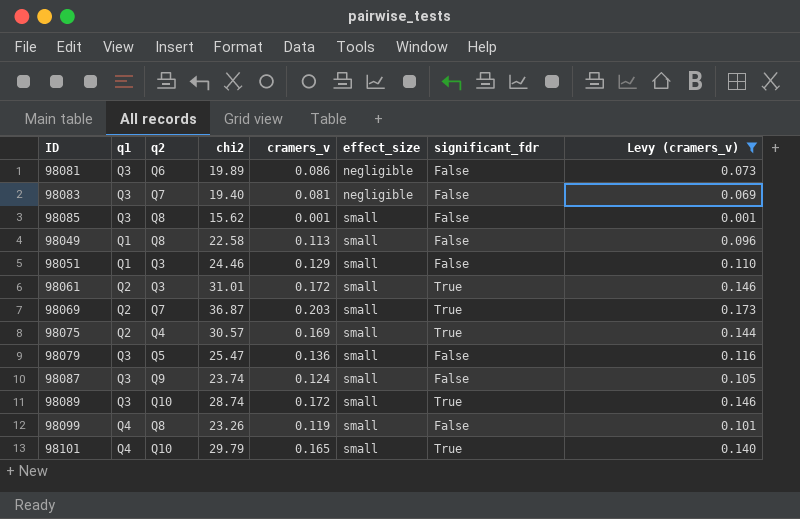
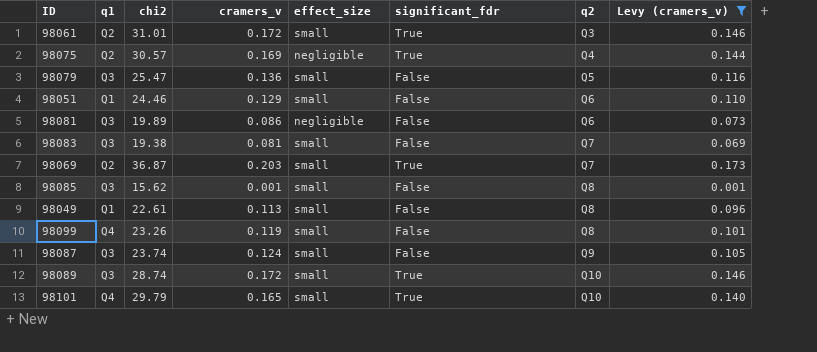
row order: effect_size ascending -> q2 ascending
column q2 | position: 3 -> 7
98075 | effect_size: small -> negligible
98051 | q2: Q3 -> Q6
98083 | chi2: 19.40 -> 19.38
98083 | effect_size: negligible -> small
98049 | chi2: 22.58 -> 22.61

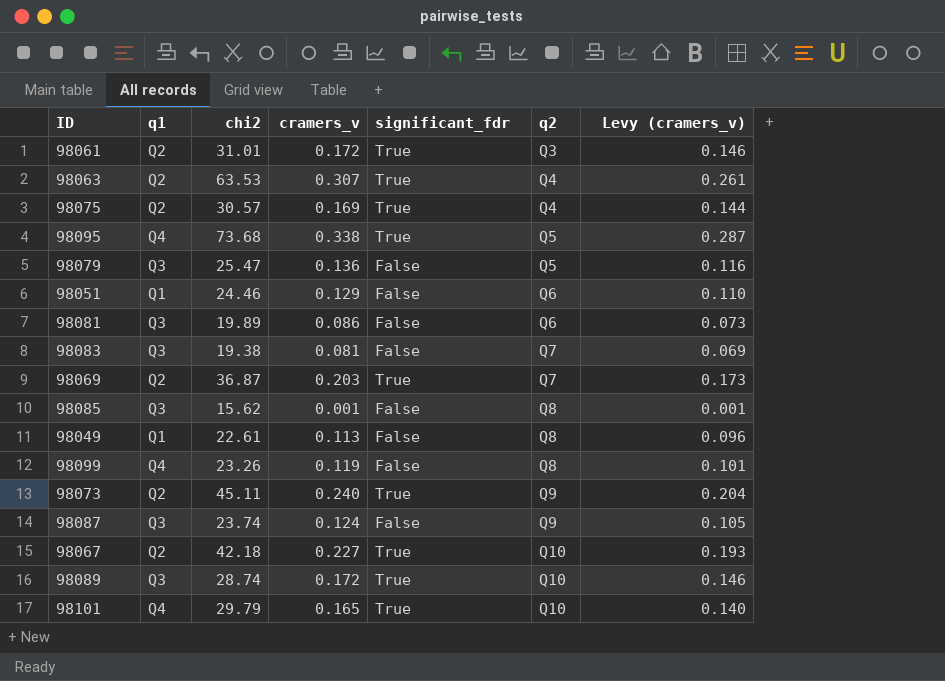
filter: Levy (cramers_v) <= 0.173 -> none
column effect_size | position: 5 -> none

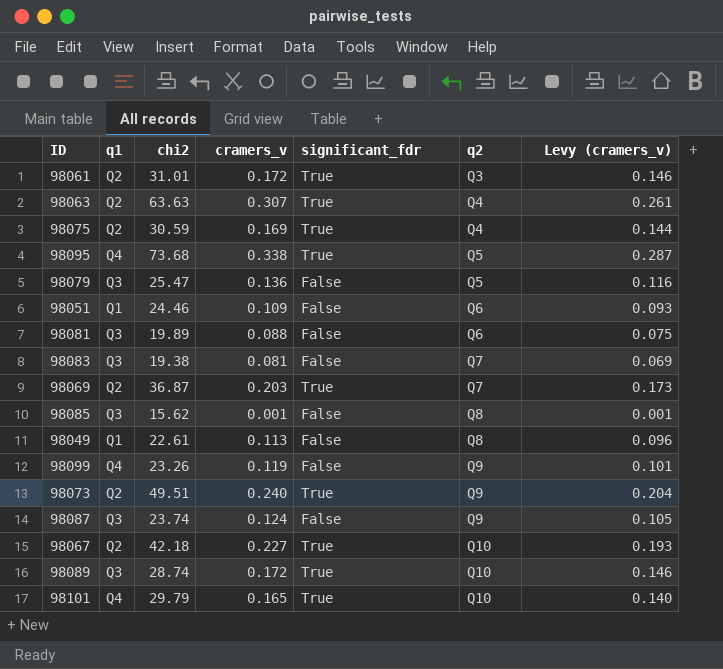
98063 | chi2: 63.53 -> 63.63
98075 | chi2: 30.57 -> 30.59
98051 | cramers_v: 0.129 -> 0.109
98051 | Levy (cramers_v): 0.110 -> 0.093
98081 | cramers_v: 0.086 -> 0.088
98081 | Levy (cramers_v): 0.073 -> 0.075
98099 | q2: Q8 -> Q9
98073 | chi2: 45.11 -> 49.51

